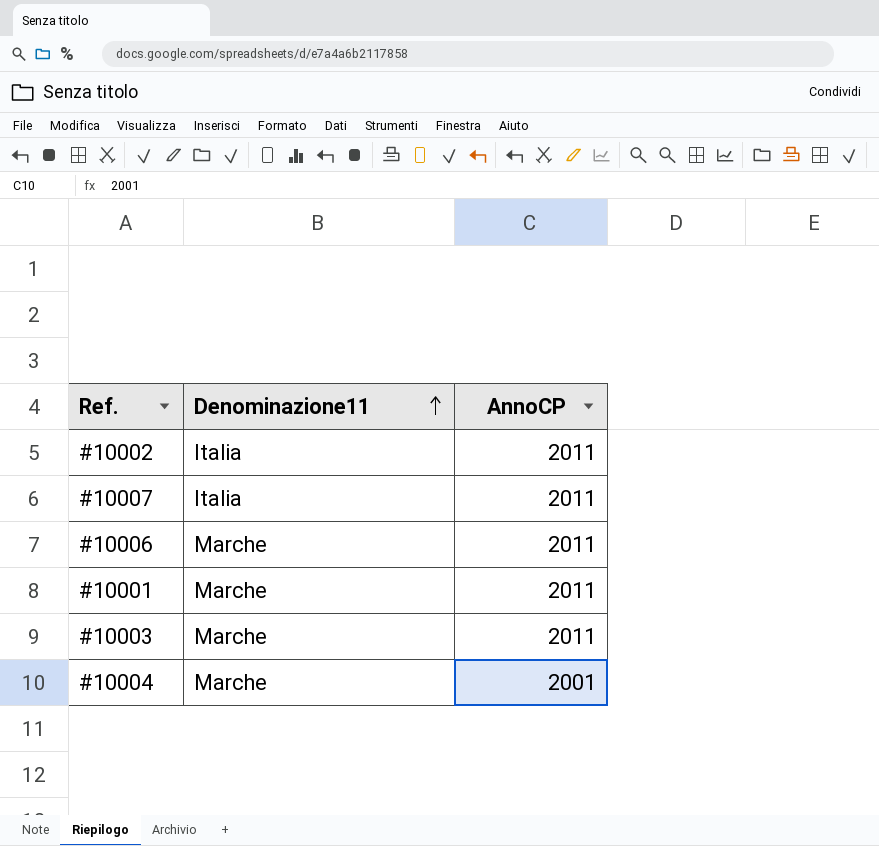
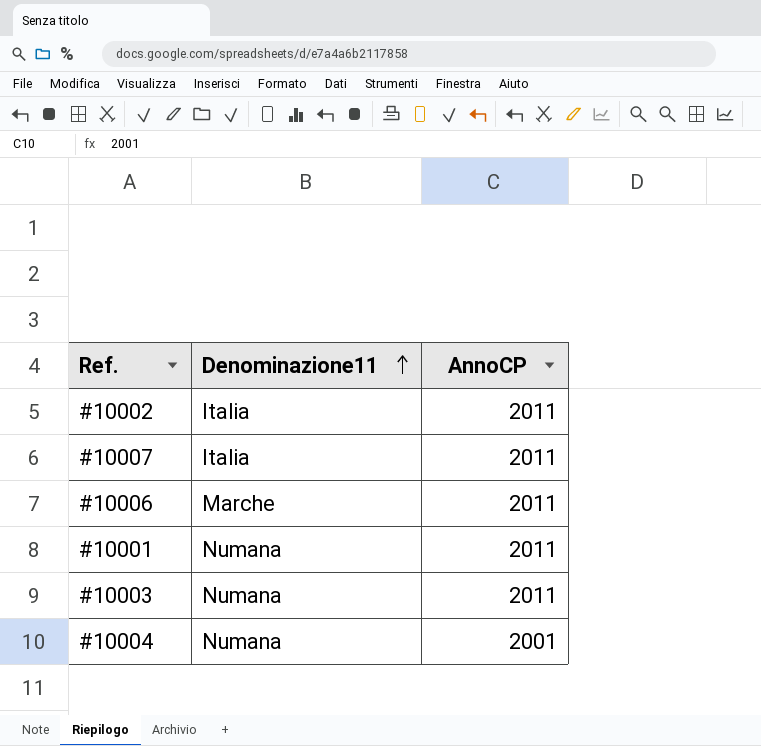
#10001 | Denominazione11: Marche -> Numana
#10003 | Denominazione11: Marche -> Numana
#10004 | Denominazione11: Marche -> Numana

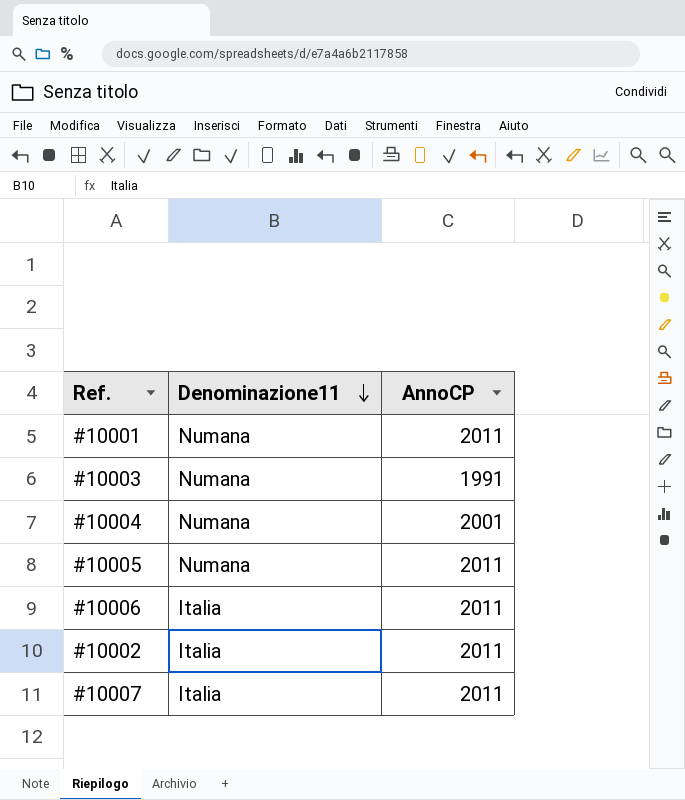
row order: Denominazione11 ascending -> Denominazione11 descending
#10003 | AnnoCP: 2011 -> 1991
row #10005: none -> Numana | 2011
#10006 | Denominazione11: Marche -> Italia

